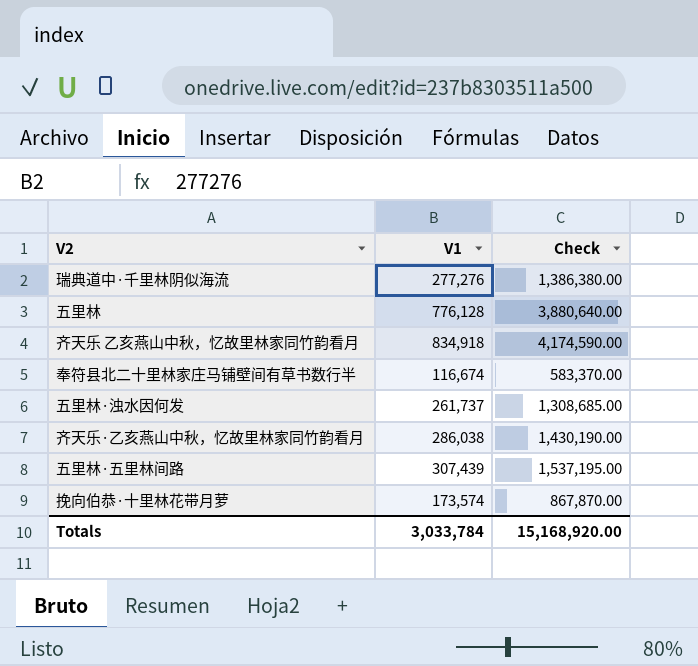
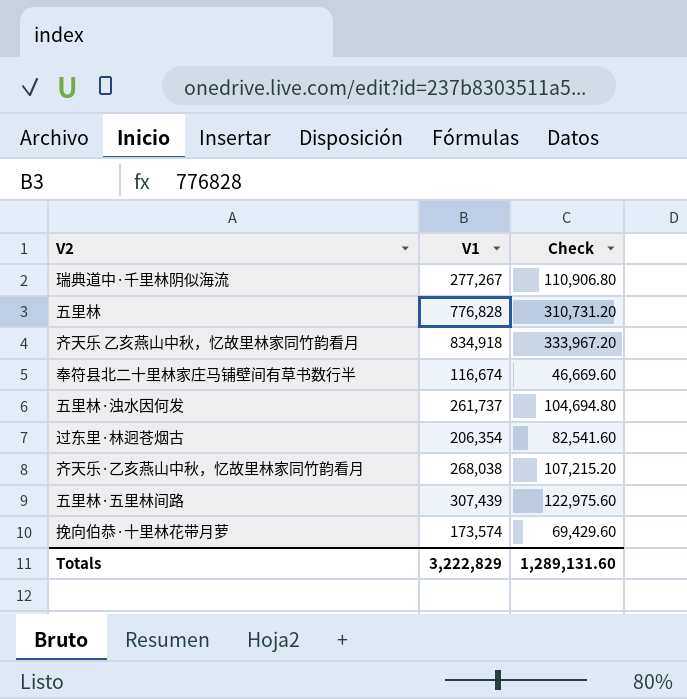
column Check | formula: [V1] * 5 -> [V1] * 0.4
瑞典道中·千里林阴似海流 | V1: 277,276 -> 277,267
五里林 | V1: 776,128 -> 776,828
row 过东里·林迥苍烟古: none -> 206,354 | 82,541.60
齐天乐·乙亥燕山中秋，忆故里林家同竹韵看月 | V1: 286,038 -> 268,038
Totals | V1: 3,033,784 -> 3,222,829
Totals | Check: 15,168,920.00 -> 1,289,131.60

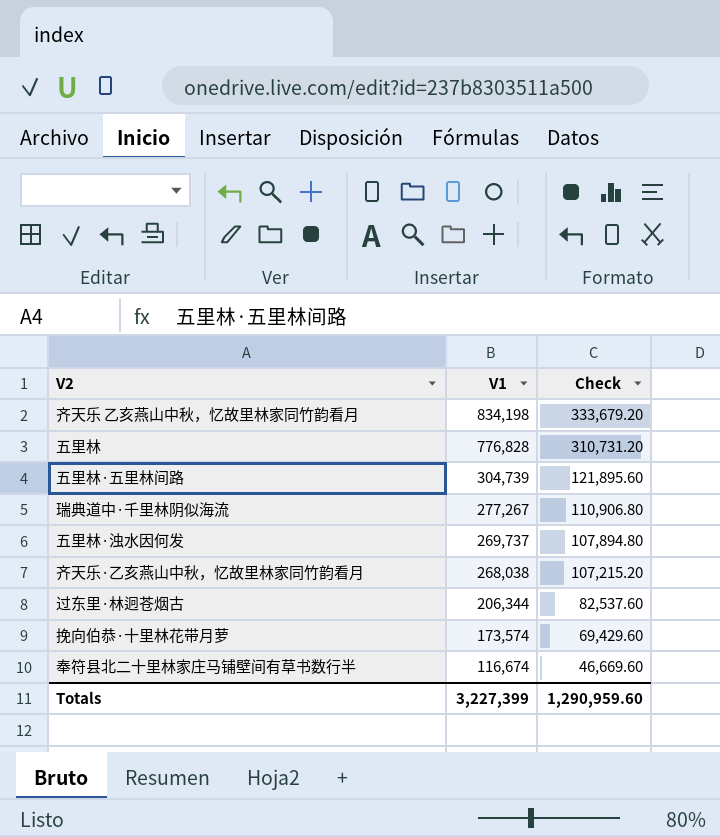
row order: none -> V1 descending
齐天乐 乙亥燕山中秋，忆故里林家同竹韵看月 | V1: 834,918 -> 834,198
齐天乐 乙亥燕山中秋，忆故里林家同竹韵看月 | Check: 333,967.20 -> 333,679.20
五里林·五里林间路 | V1: 307,439 -> 304,739
五里林·五里林间路 | Check: 122,975.60 -> 121,895.60
五里林·浊水因何发 | V1: 261,737 -> 269,737
五里林·浊水因何发 | Check: 104,694.80 -> 107,894.80
过东里·林迥苍烟古 | V1: 206,354 -> 206,344
过东里·林迥苍烟古 | Check: 82,541.60 -> 82,537.60
Totals | V1: 3,222,829 -> 3,227,399
Totals | Check: 1,289,131.60 -> 1,290,959.60

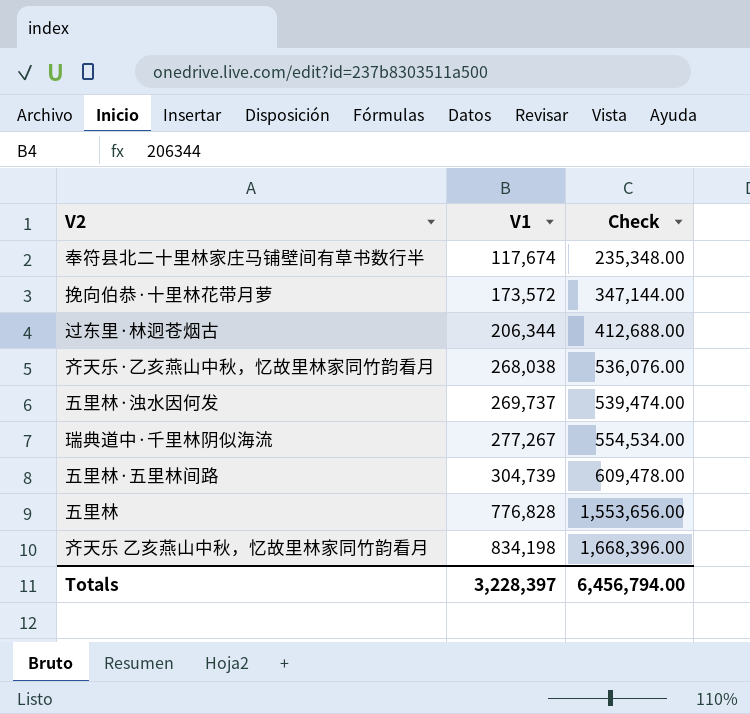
row order: V1 descending -> V1 ascending
column Check | formula: [V1] * 0.4 -> [V1] * 2
奉符县北二十里林家庄马铺壁间有草书数行半 | V1: 116,674 -> 117,674
挽向伯恭·十里林花带月萝 | V1: 173,574 -> 173,572
Totals | V1: 3,227,399 -> 3,228,397
Totals | Check: 1,290,959.60 -> 6,456,794.00

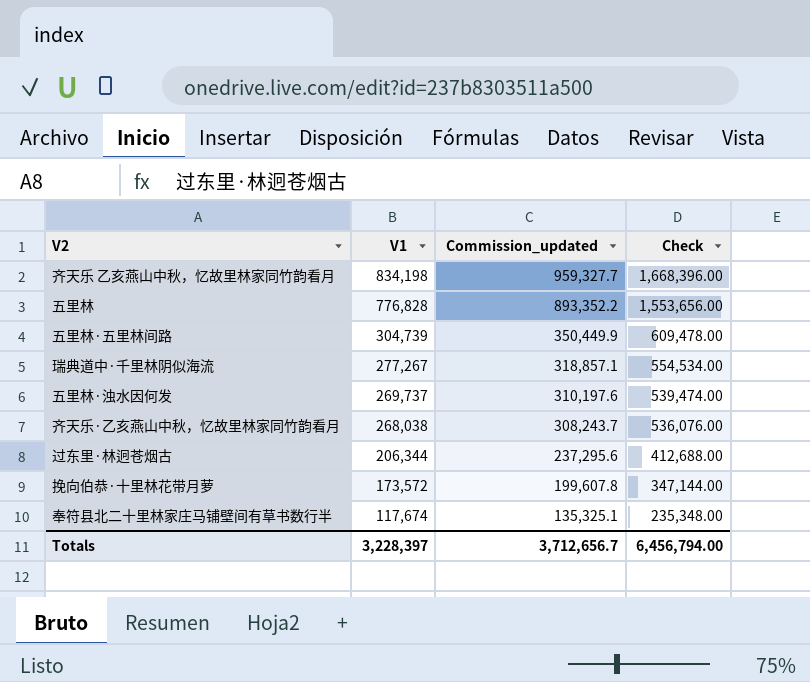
row order: V1 ascending -> V1 descending
column Commission_updated | formula: none -> [V1] * 1.15

